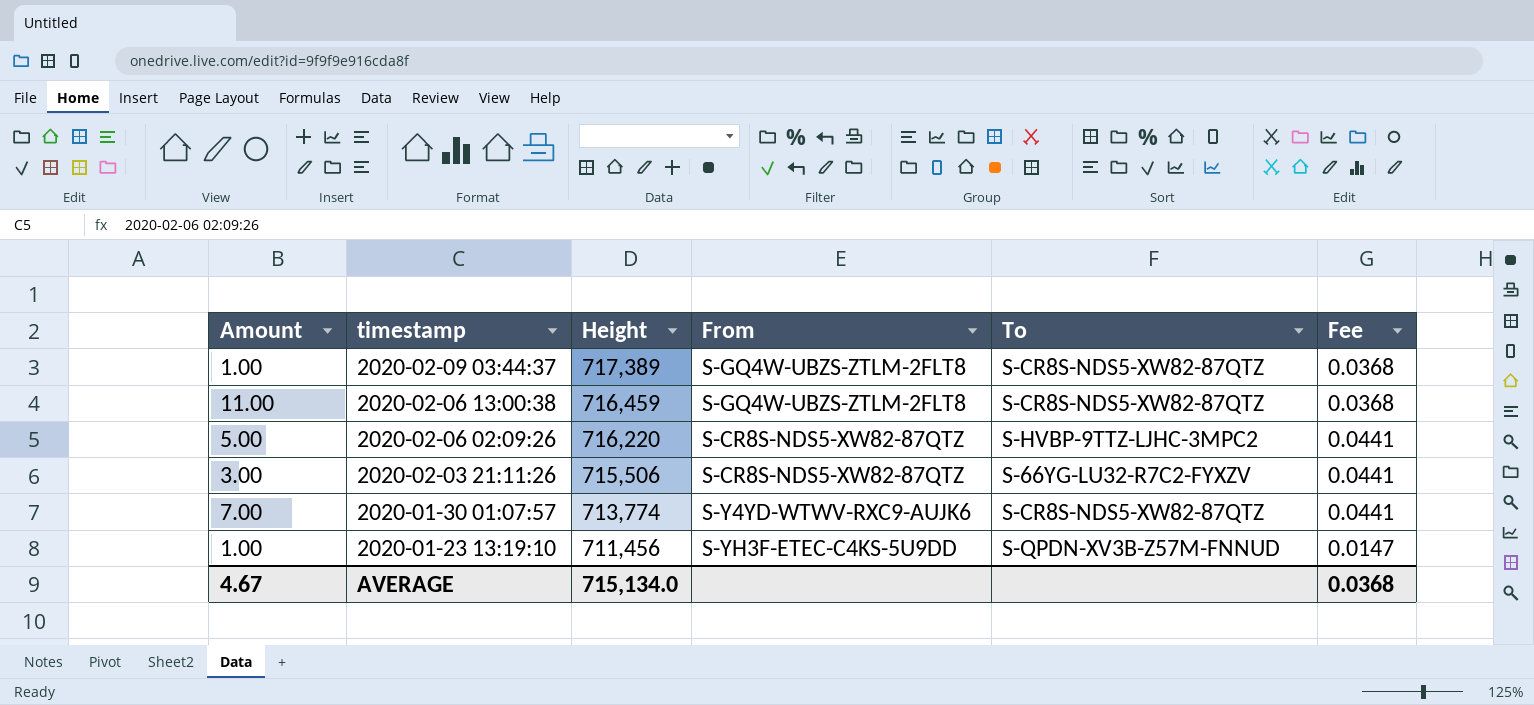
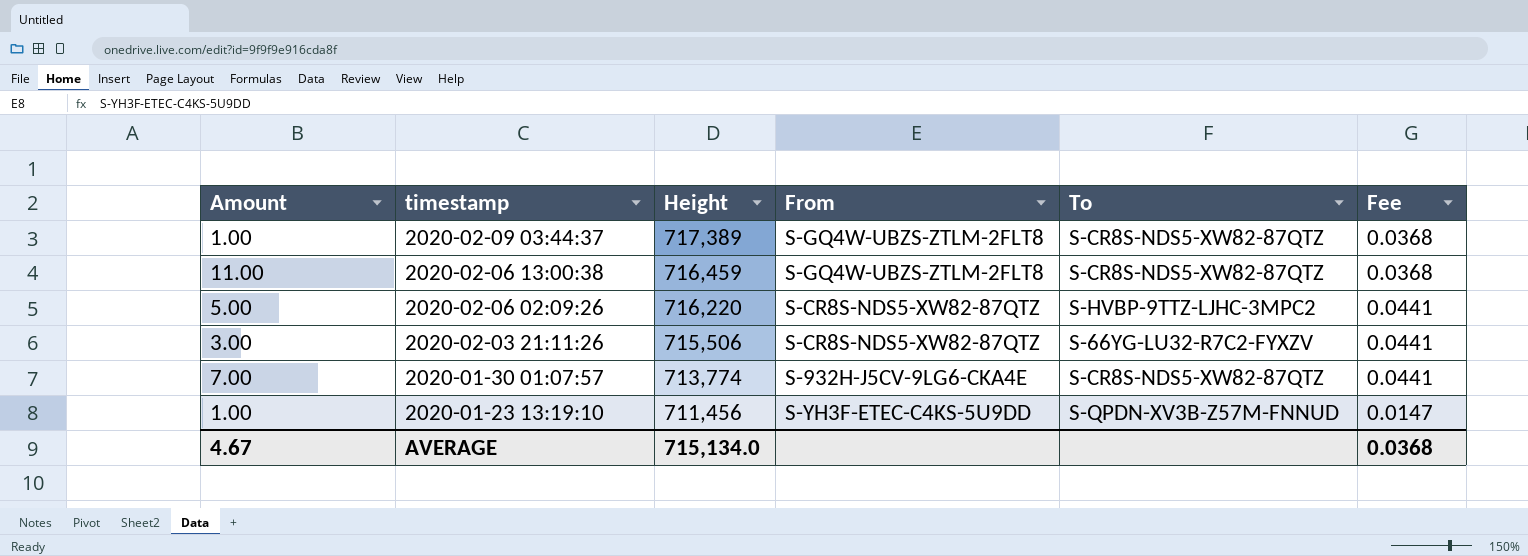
2020-01-30 01:07:57 | From: S-Y4YD-WTWV-RXC9-AUJK6 -> S-932H-J5CV-9LG6-CKA4E

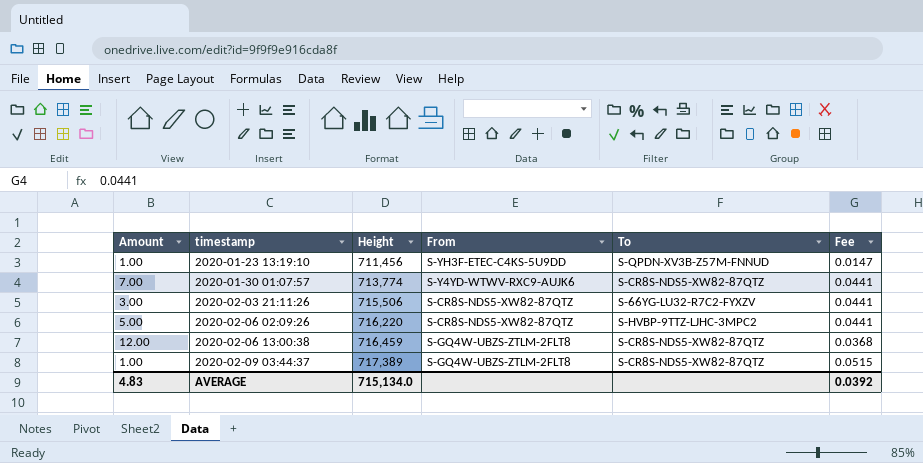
row order: timestamp descending -> timestamp ascending
2020-01-30 01:07:57 | From: S-932H-J5CV-9LG6-CKA4E -> S-Y4YD-WTWV-RXC9-AUJK6
2020-02-06 13:00:38 | Amount: 11.00 -> 12.00
2020-02-09 03:44:37 | Fee: 0.0368 -> 0.0515
AVERAGE | Amount: 4.67 -> 4.83
AVERAGE | Fee: 0.0368 -> 0.0392

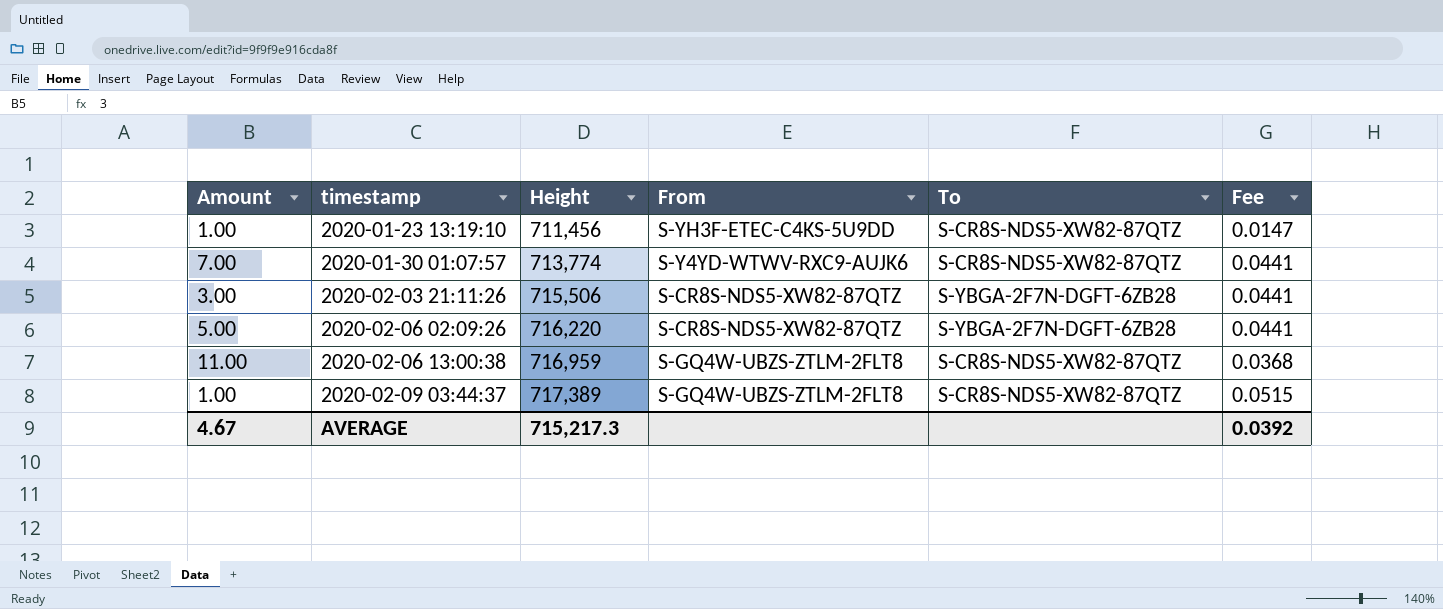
2020-01-23 13:19:10 | To: S-QPDN-XV3B-Z57M-FNNUD -> S-CR8S-NDS5-XW82-87QTZ
2020-02-03 21:11:26 | To: S-66YG-LU32-R7C2-FYXZV -> S-YBGA-2F7N-DGFT-6ZB28
2020-02-06 02:09:26 | To: S-HVBP-9TTZ-LJHC-3MPC2 -> S-YBGA-2F7N-DGFT-6ZB28
2020-02-06 13:00:38 | Amount: 12.00 -> 11.00
2020-02-06 13:00:38 | Height: 716,459 -> 716,959
AVERAGE | Amount: 4.83 -> 4.67
AVERAGE | Height: 715,134.0 -> 715,217.3

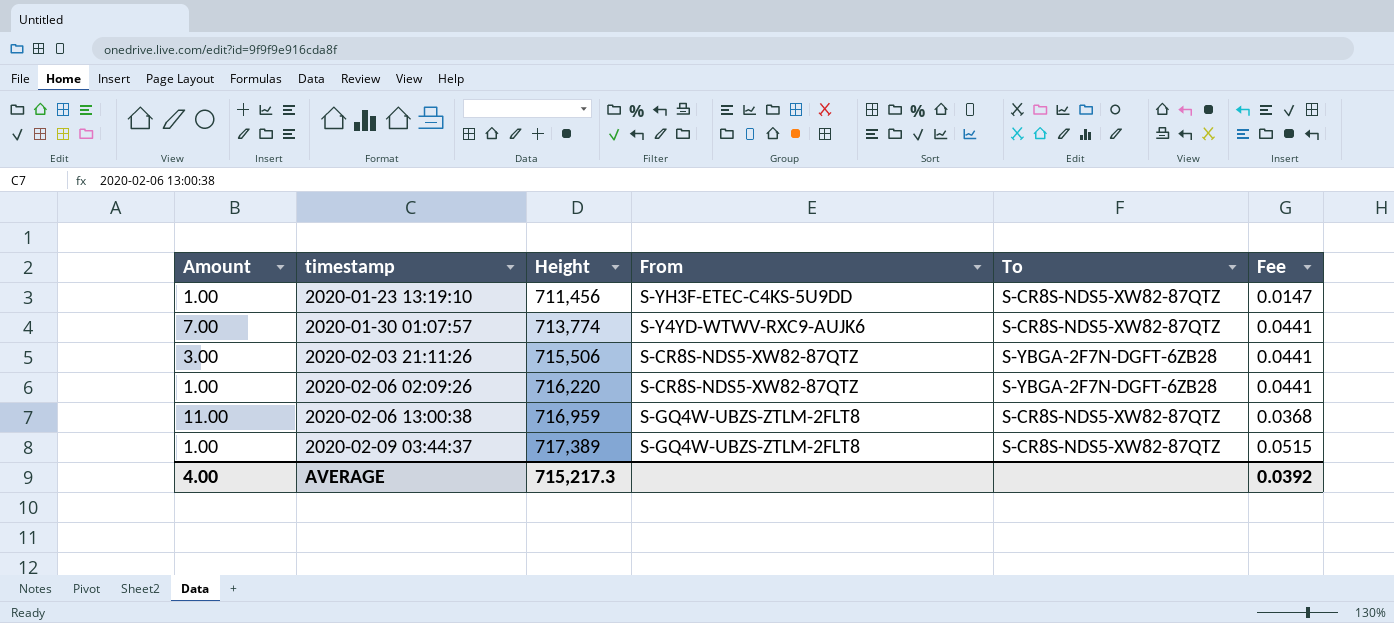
2020-02-06 02:09:26 | Amount: 5.00 -> 1.00
AVERAGE | Amount: 4.67 -> 4.00

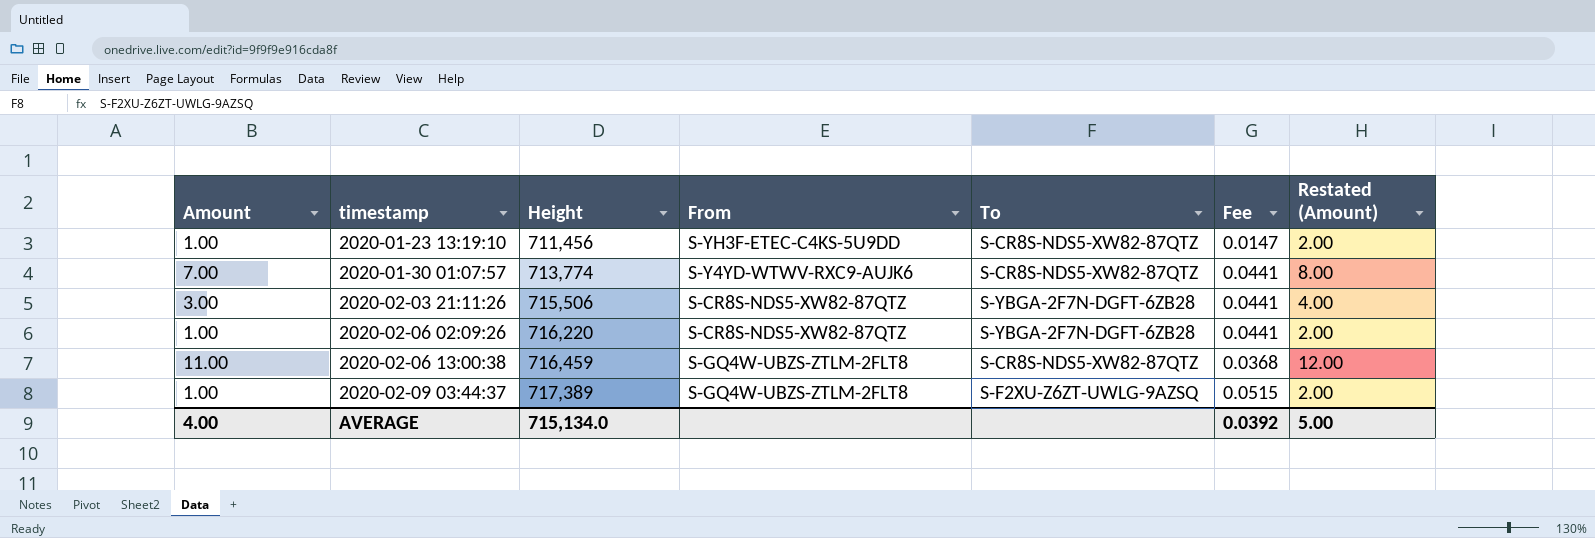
column Restated (Amount) | formula: none -> [Amount] + 1
2020-02-06 13:00:38 | Height: 716,959 -> 716,459
2020-02-09 03:44:37 | To: S-CR8S-NDS5-XW82-87QTZ -> S-F2XU-Z6ZT-UWLG-9AZSQ
AVERAGE | Height: 715,217.3 -> 715,134.0

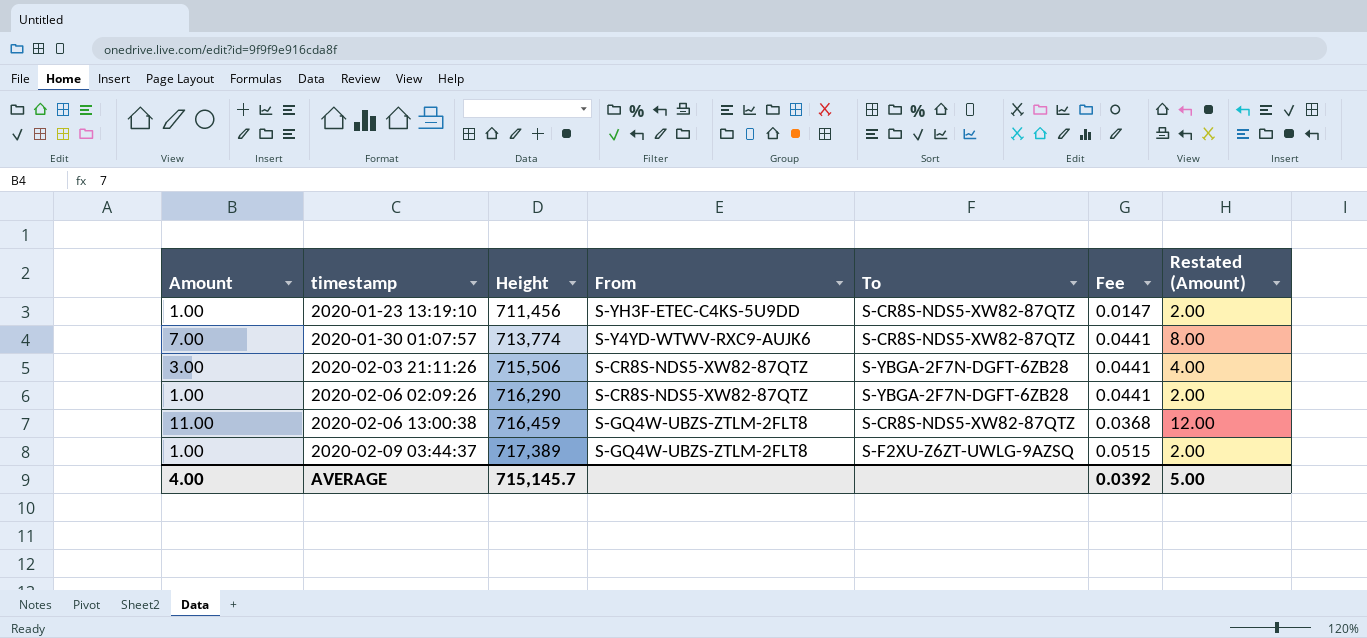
2020-02-06 02:09:26 | Height: 716,220 -> 716,290
AVERAGE | Height: 715,134.0 -> 715,145.7

